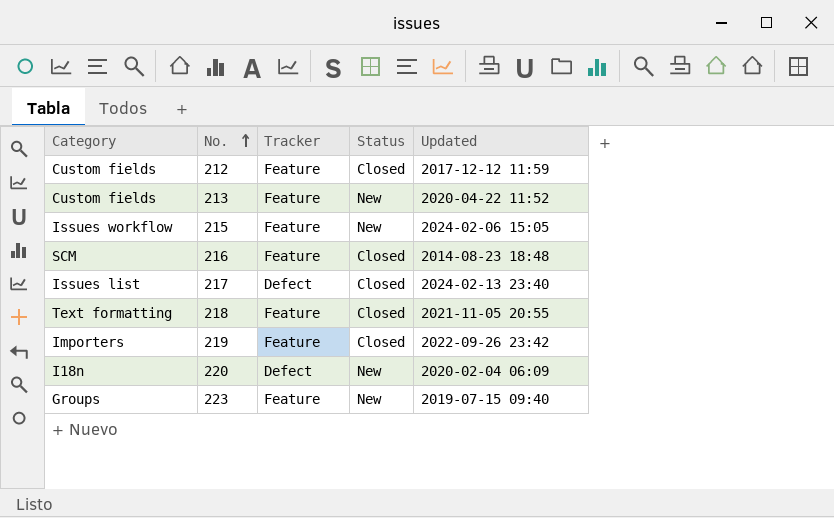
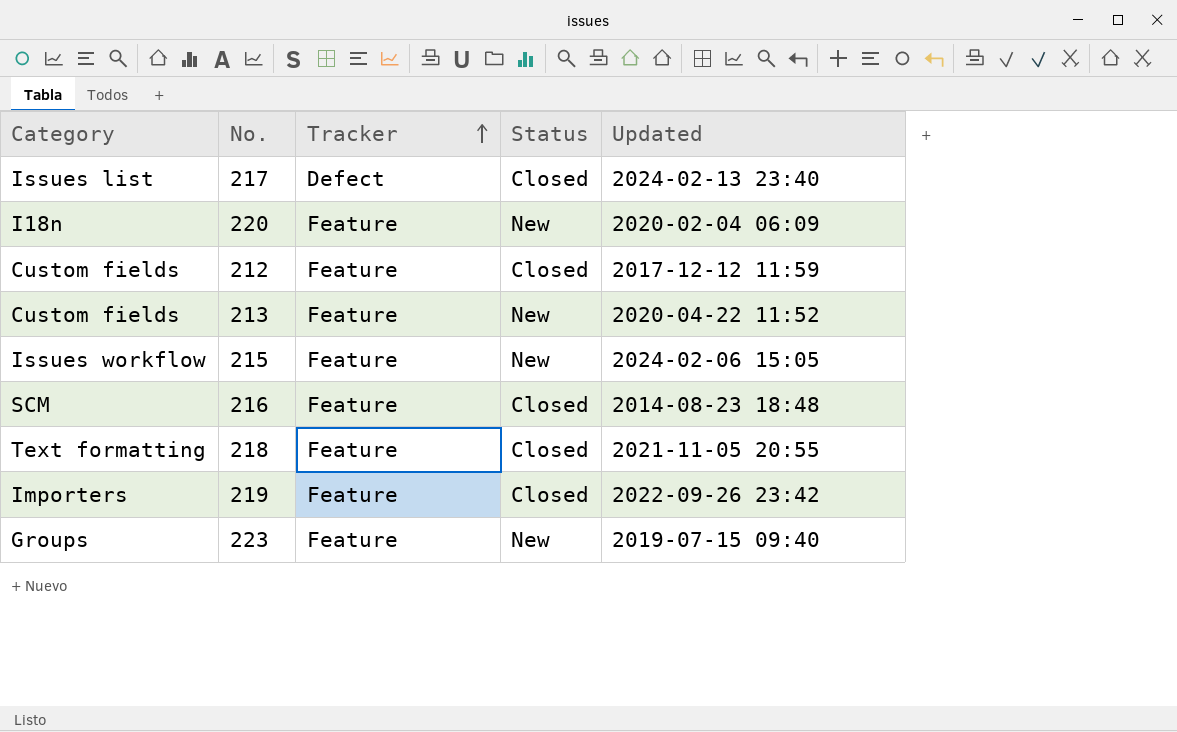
row order: No. ascending -> Tracker ascending
220 | Tracker: Defect -> Feature

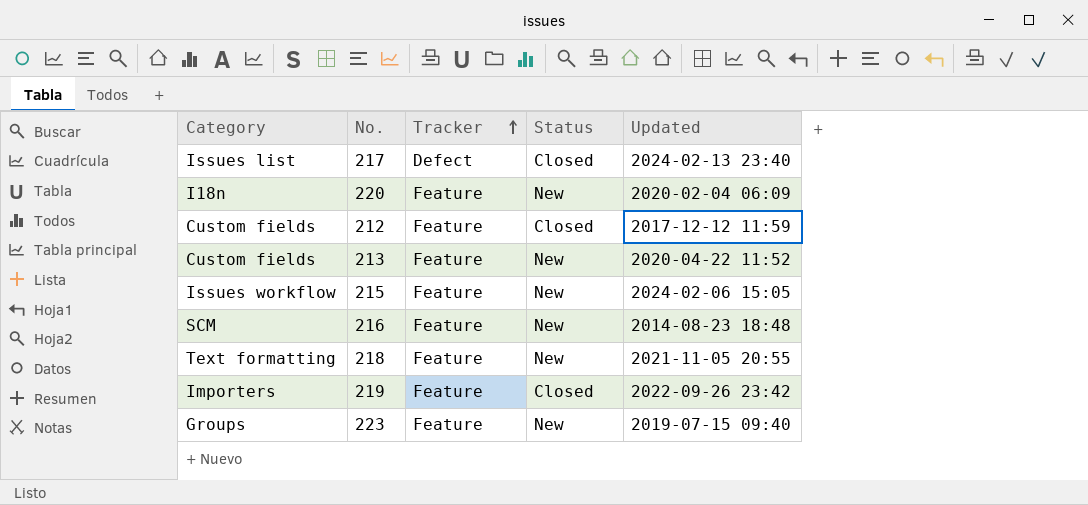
216 | Status: Closed -> New
218 | Status: Closed -> New

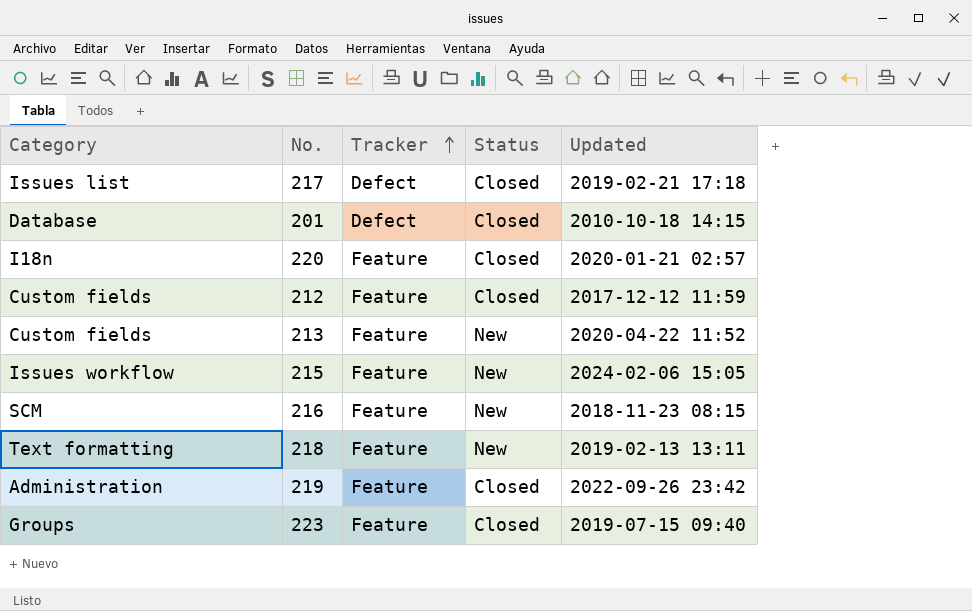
217 | Updated: 2024-02-13 23:40 -> 2019-02-21 17:18
row 201: none -> Database | Defect | Closed | 2010-10-18 14:15
220 | Status: New -> Closed
220 | Updated: 2020-02-04 06:09 -> 2020-01-21 02:57
216 | Updated: 2014-08-23 18:48 -> 2018-11-23 08:15
218 | Updated: 2021-11-05 20:55 -> 2019-02-13 13:11
219 | Category: Importers -> Administration
223 | Status: New -> Closed

